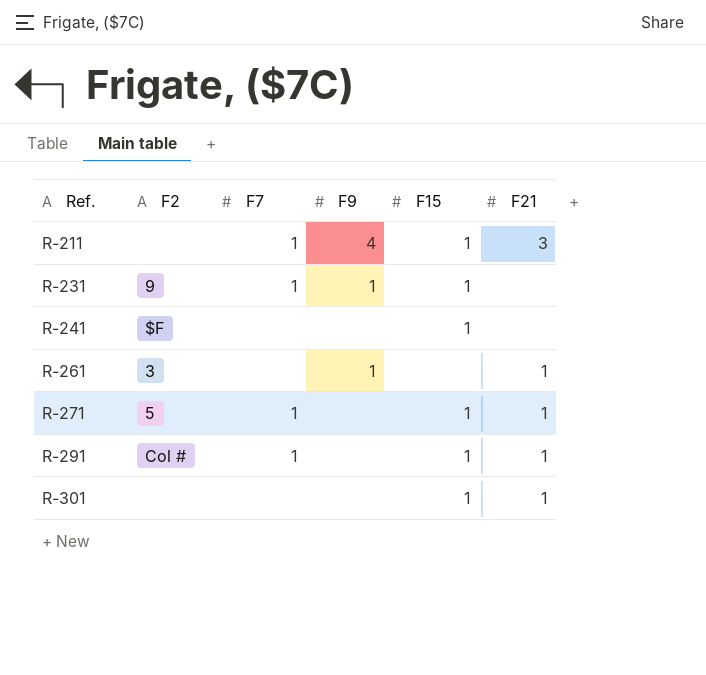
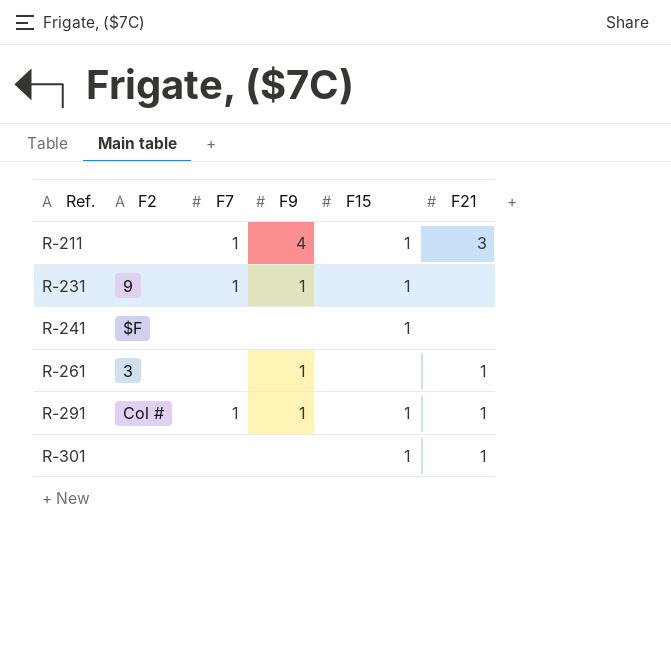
row R-271: 5 | 1 | none | 1 | 1 -> none
R-291 | F9: none -> 1

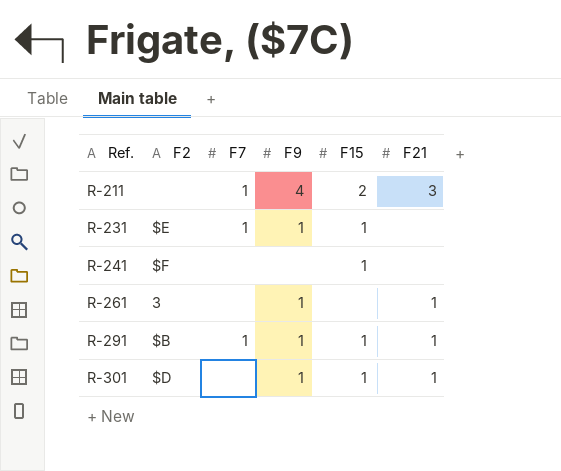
R-211 | F15: 1 -> 2
R-231 | F2: 9 -> $E
R-291 | F2: Col # -> $B
R-301 | F2: none -> $D
R-301 | F9: none -> 1

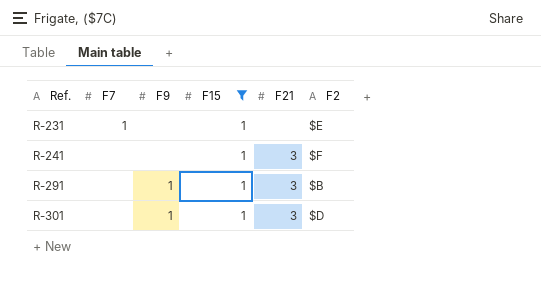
filter: none -> F15 = 1
column F2 | position: 2 -> 6
R-231 | F9: 1 -> none
R-241 | F21: none -> 3
R-291 | F7: 1 -> none
R-291 | F21: 1 -> 3
R-301 | F21: 1 -> 3

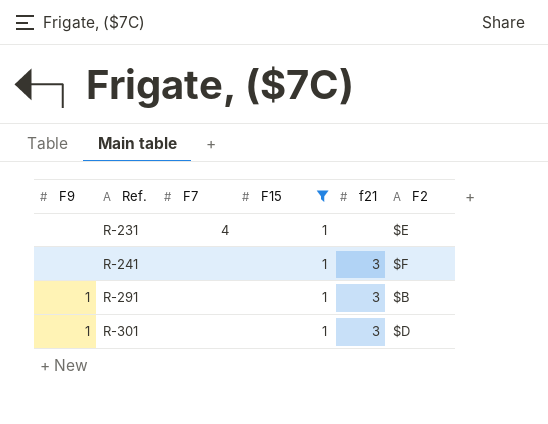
column F9 | position: 3 -> 1
column name: F21 -> f21
R-231 | F7: 1 -> 4

